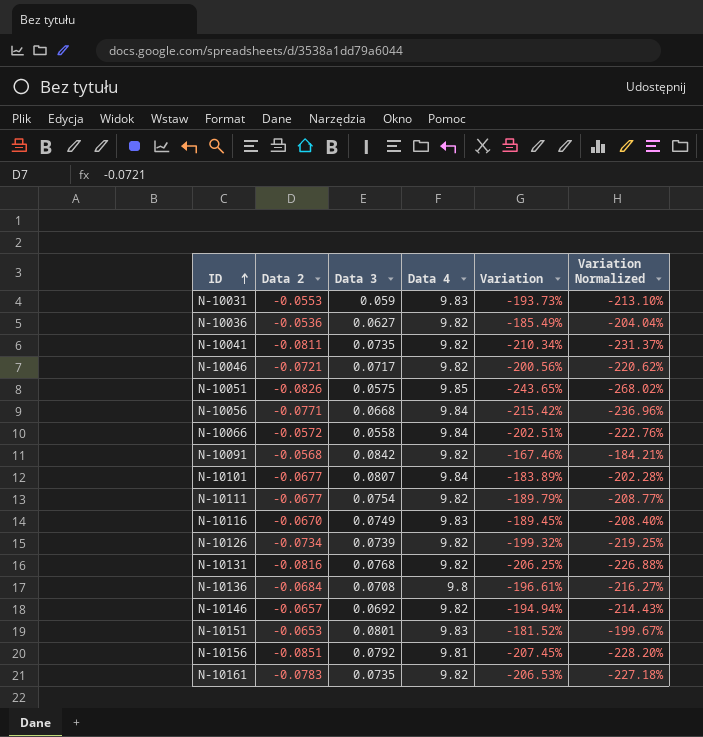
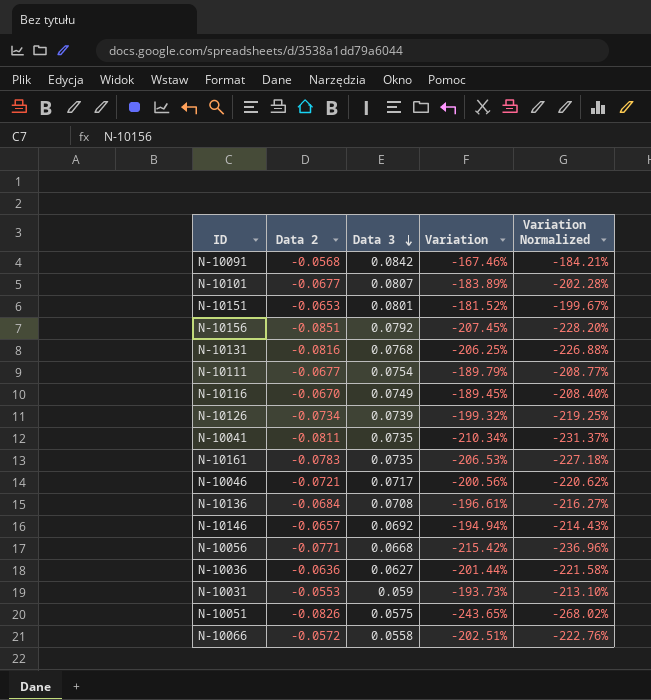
row order: ID ascending -> Data 3 descending
column Data 4 | position: 4 -> none
N-10036 | Data 2: -0.0536 -> -0.0636
N-10036 | Variation: -185.49% -> -201.44%
N-10036 | Variation Normalized: -204.04% -> -221.58%

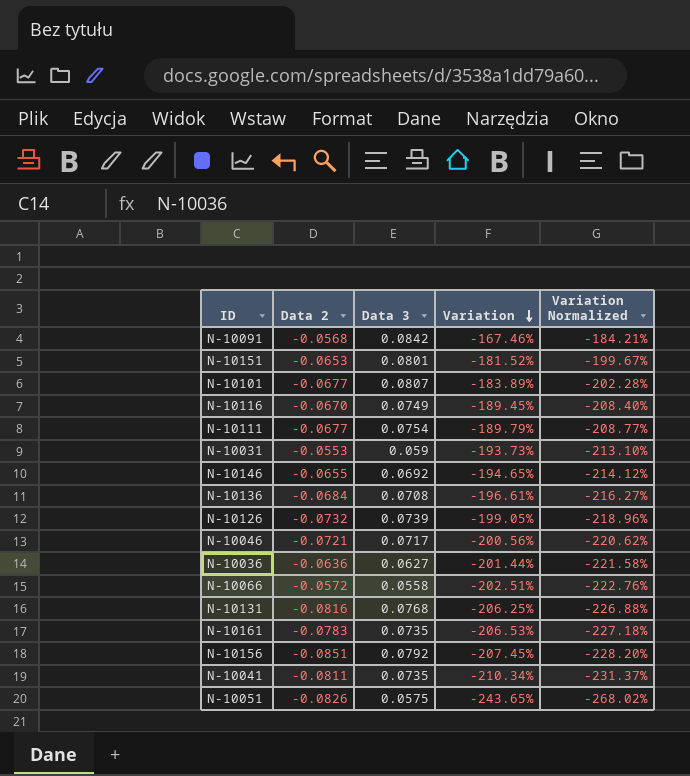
row order: Data 3 descending -> Variation descending
row N-10056: -0.0771 | 0.0668 | -215.42% | -236.96% -> none
N-10146 | Data 2: -0.0657 -> -0.0655
N-10146 | Variation: -194.94% -> -194.65%
N-10146 | Variation Normalized: -214.43% -> -214.12%
N-10126 | Data 2: -0.0734 -> -0.0732
N-10126 | Variation: -199.32% -> -199.05%
N-10126 | Variation Normalized: -219.25% -> -218.96%

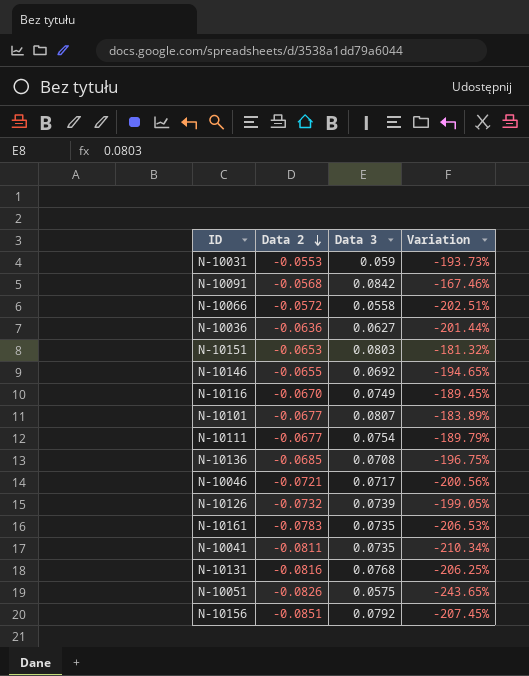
row order: Variation descending -> Data 2 descending
column Variation Normalized | formula: [Variation] * 1.1 -> none
N-10151 | Data 3: 0.0801 -> 0.0803
N-10151 | Variation: -181.52% -> -181.32%
N-10136 | Data 2: -0.0684 -> -0.0685
N-10136 | Variation: -196.61% -> -196.75%

